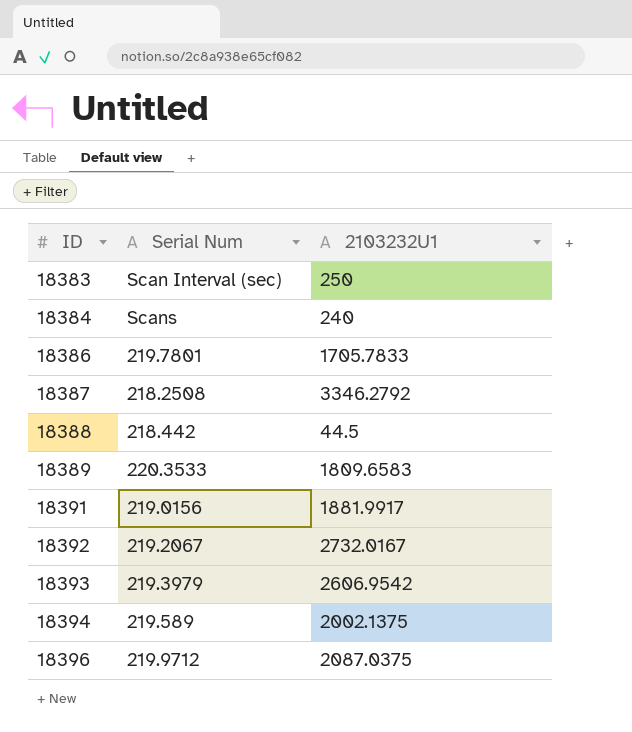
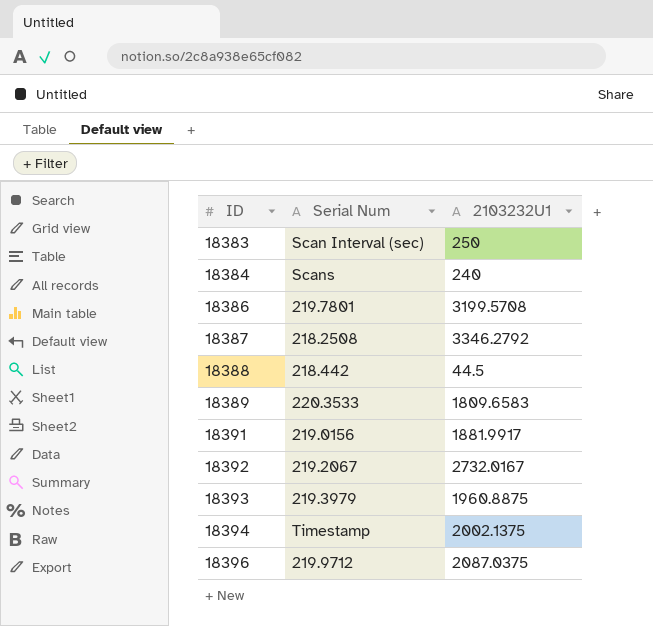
18386 | 2103232U1: 1705.7833 -> 3199.5708
18393 | 2103232U1: 2606.9542 -> 1960.8875
18394 | Serial Num: 219.589 -> Timestamp

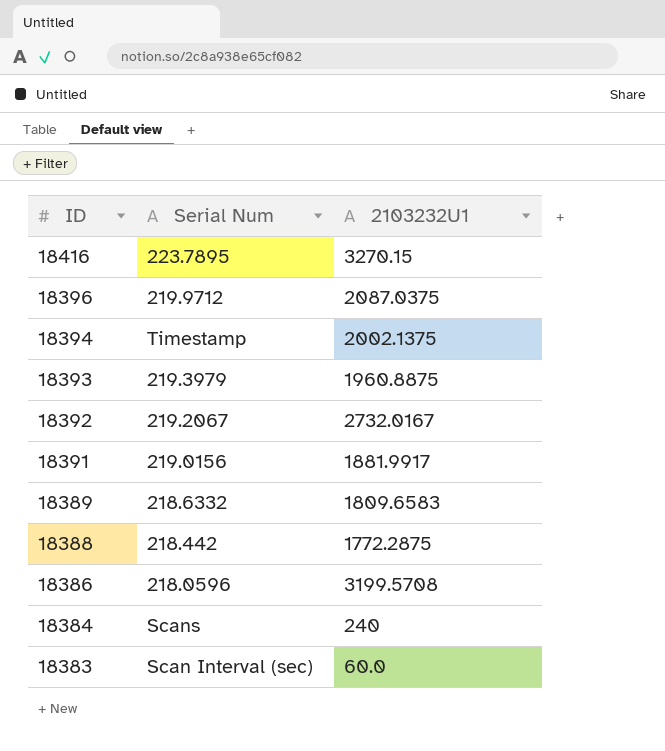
row order: ID ascending -> ID descending
row 18387: 218.2508 | 3346.2792 -> none
row 18416: none -> 223.7895 | 3270.15
18389 | Serial Num: 220.3533 -> 218.6332
18388 | 2103232U1: 44.5 -> 1772.2875
18386 | Serial Num: 219.7801 -> 218.0596
18383 | 2103232U1: 250 -> 60.0

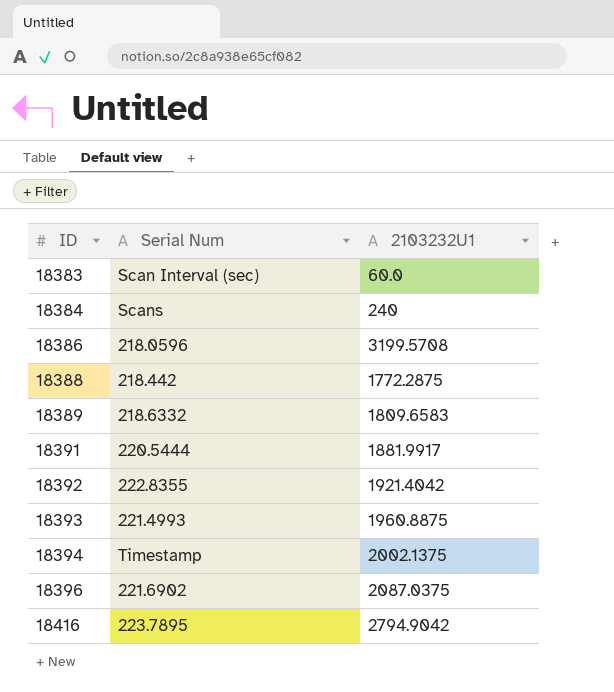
row order: ID descending -> ID ascending
18391 | Serial Num: 219.0156 -> 220.5444
18392 | Serial Num: 219.2067 -> 222.8355
18392 | 2103232U1: 2732.0167 -> 1921.4042
18393 | Serial Num: 219.3979 -> 221.4993
18396 | Serial Num: 219.9712 -> 221.6902
18416 | 2103232U1: 3270.15 -> 2794.9042

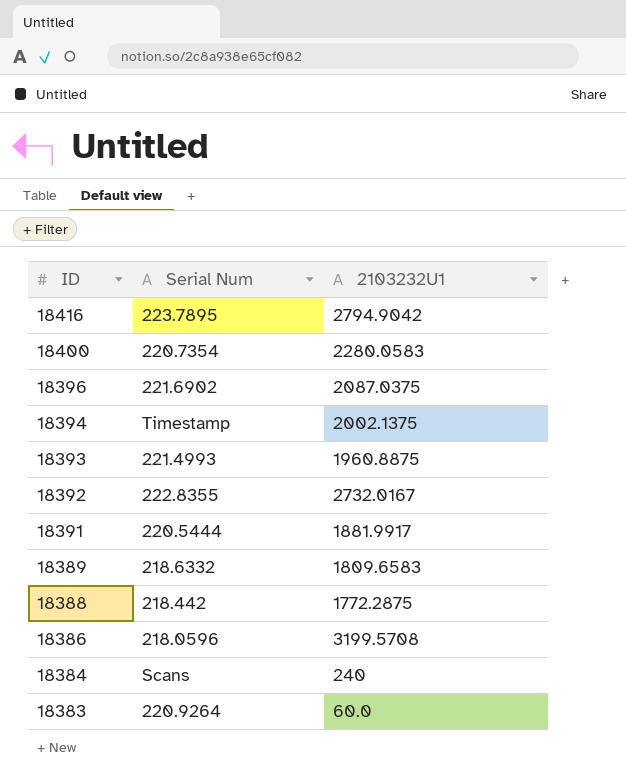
row order: ID ascending -> ID descending
row 18400: none -> 220.7354 | 2280.0583
18392 | 2103232U1: 1921.4042 -> 2732.0167
18383 | Serial Num: Scan Interval (sec) -> 220.9264

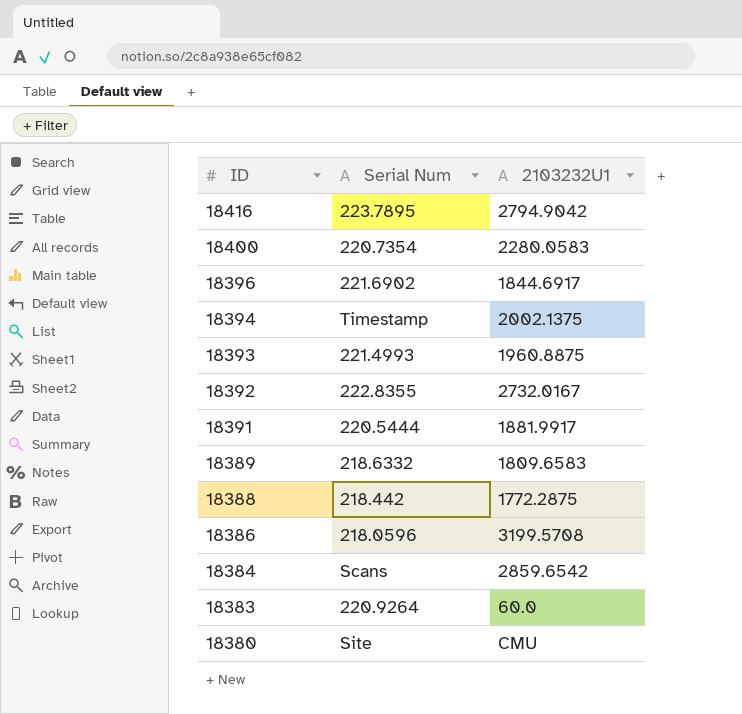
18396 | 2103232U1: 2087.0375 -> 1844.6917
18384 | 2103232U1: 240 -> 2859.6542
row 18380: none -> Site | CMU

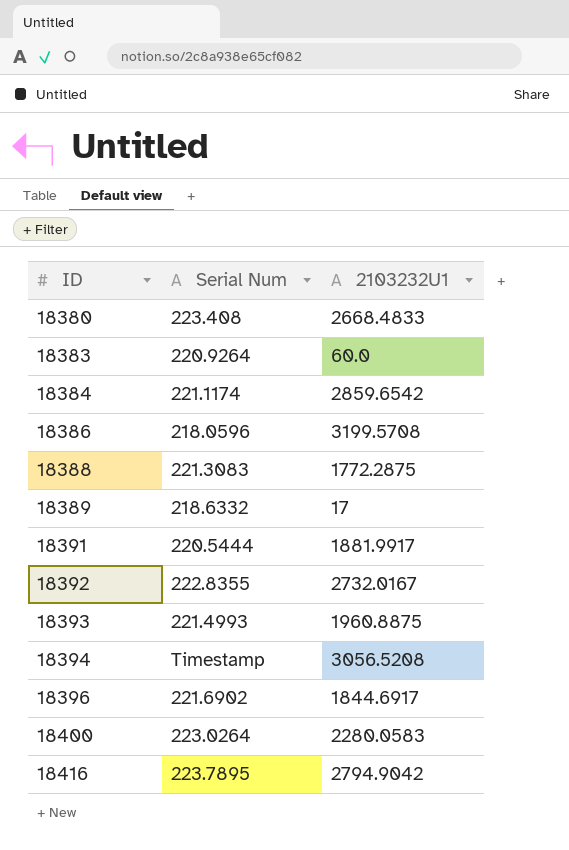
row order: ID descending -> ID ascending
18380 | Serial Num: Site -> 223.408
18380 | 2103232U1: CMU -> 2668.4833
18384 | Serial Num: Scans -> 221.1174
18388 | Serial Num: 218.442 -> 221.3083
18389 | 2103232U1: 1809.6583 -> 17
18394 | 2103232U1: 2002.1375 -> 3056.5208
18400 | Serial Num: 220.7354 -> 223.0264

